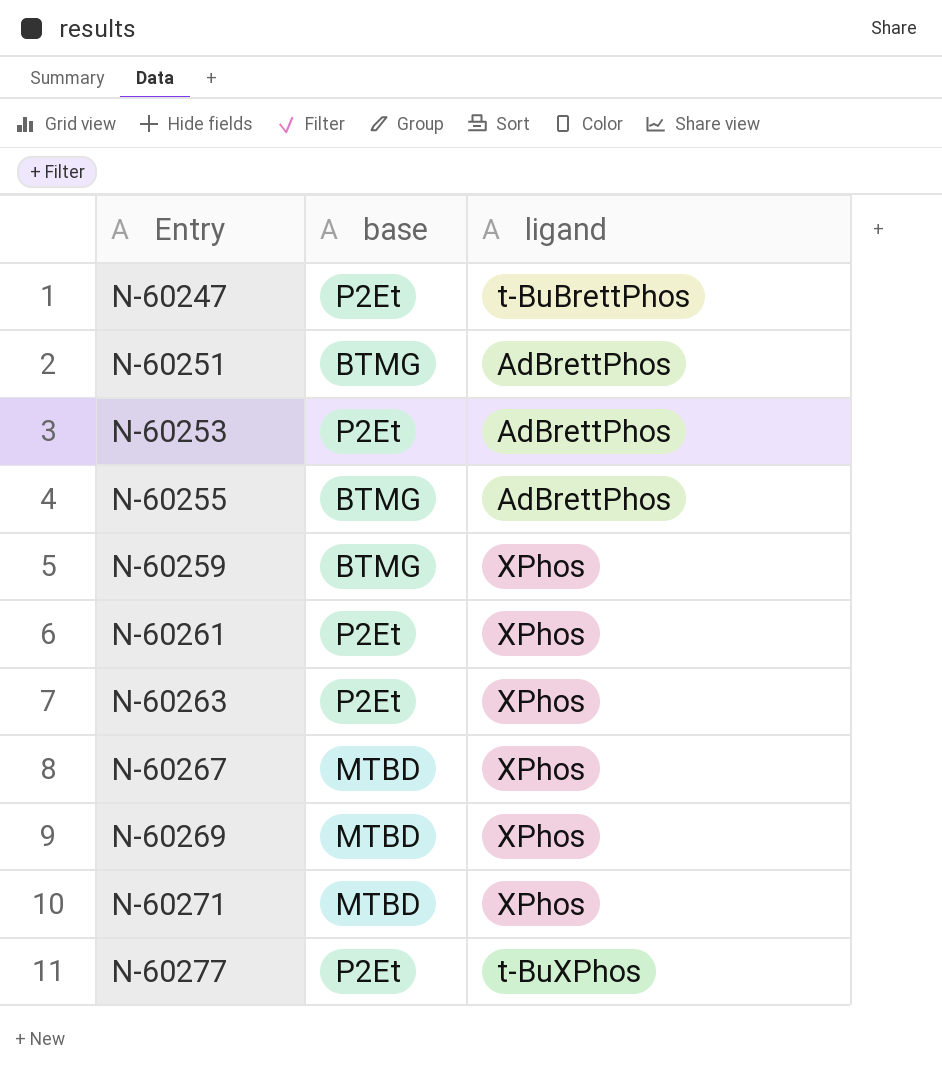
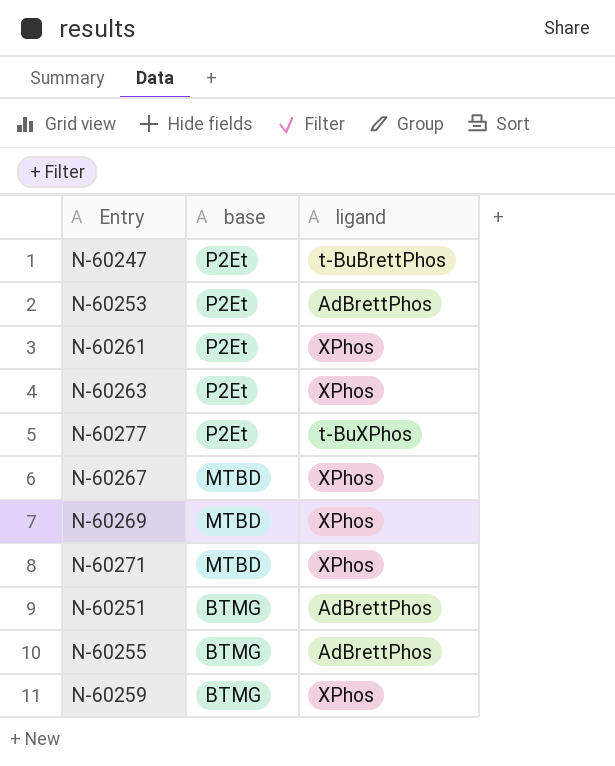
row order: Entry ascending -> base descending

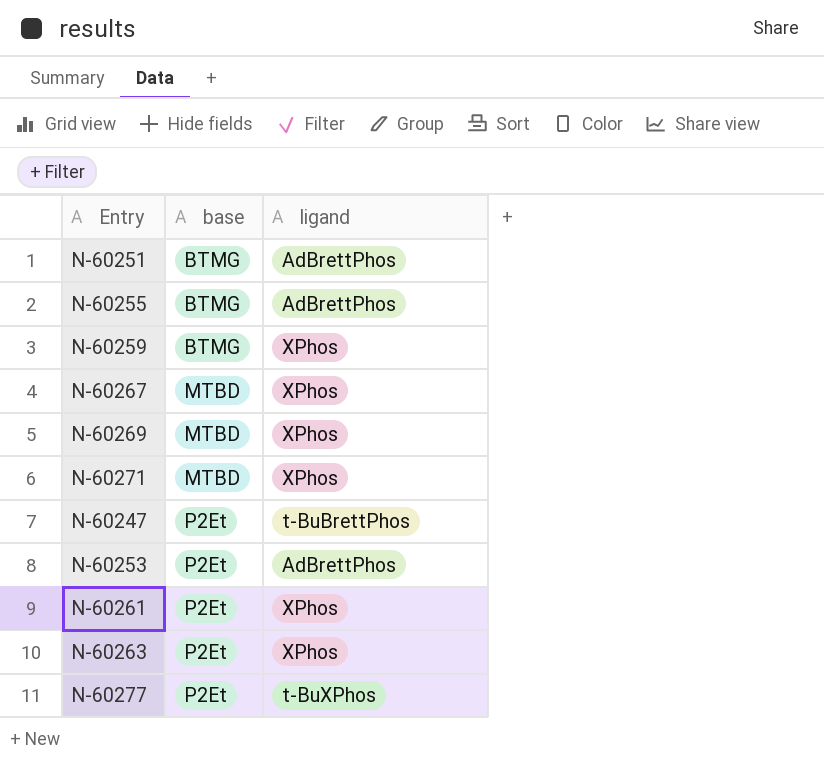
row order: base descending -> base ascending

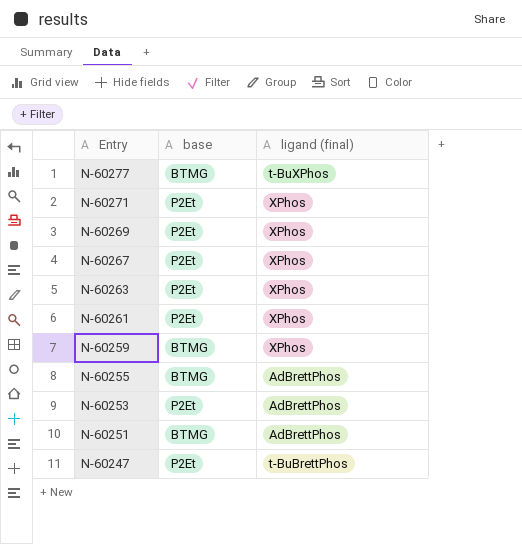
row order: base ascending -> Entry descending
column name: ligand -> ligand (final)
N-60277 | base: P2Et -> BTMG
N-60271 | base: MTBD -> P2Et
N-60269 | base: MTBD -> P2Et
N-60267 | base: MTBD -> P2Et

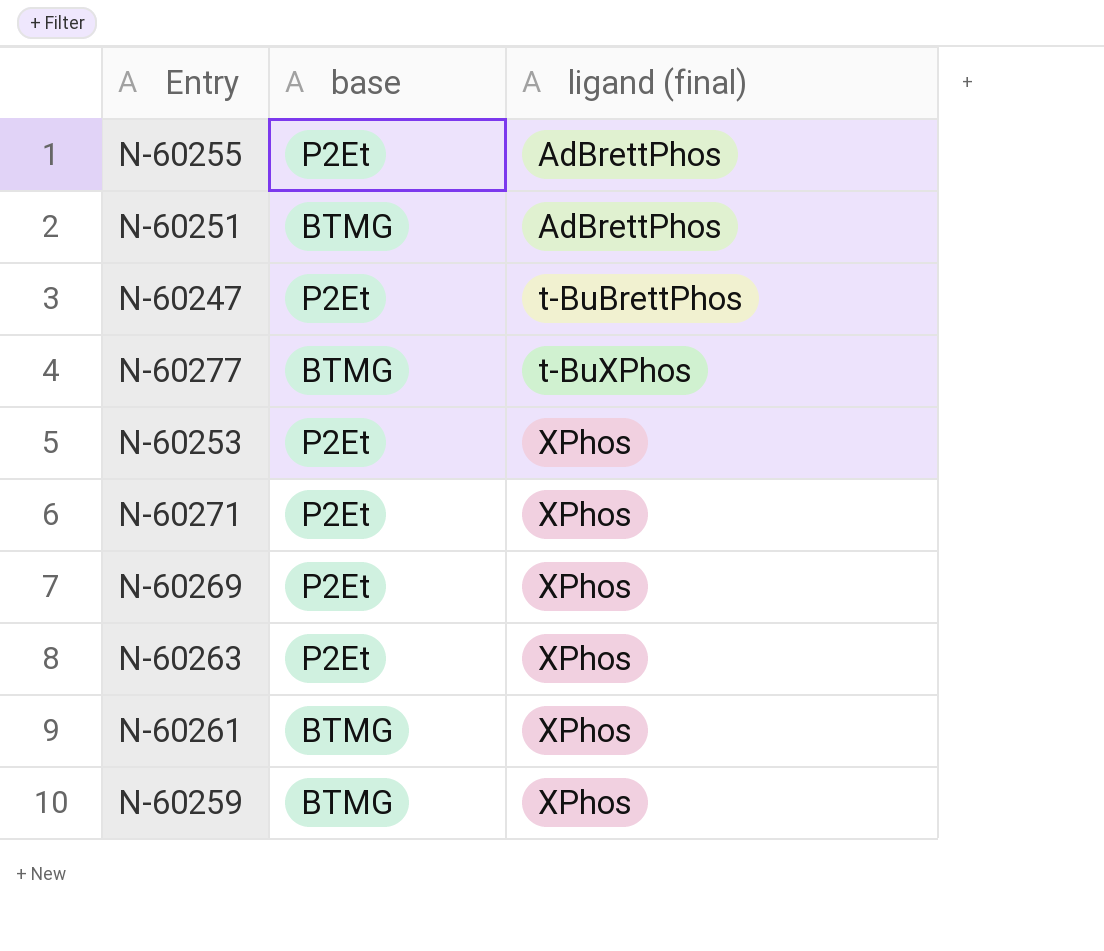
row order: Entry descending -> ligand (final) ascending
row N-60267: P2Et | XPhos -> none
N-60255 | base: BTMG -> P2Et
N-60253 | ligand (final): AdBrettPhos -> XPhos
N-60261 | base: P2Et -> BTMG

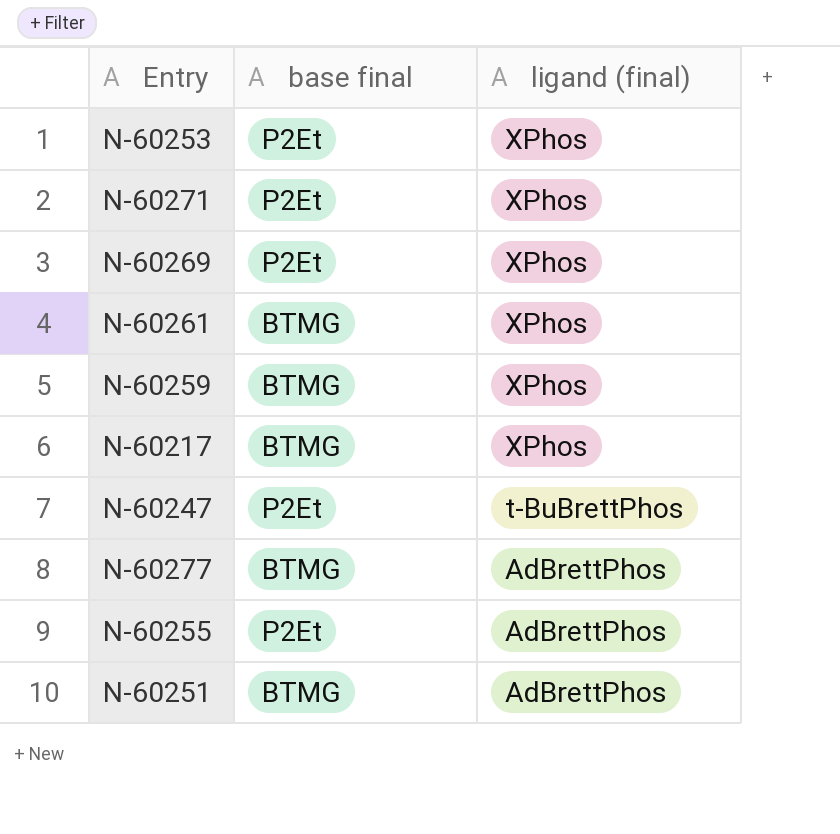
row order: ligand (final) ascending -> ligand (final) descending
column name: base -> base final
row N-60263: P2Et | XPhos -> none
row N-60217: none -> BTMG | XPhos
N-60277 | ligand (final): t-BuXPhos -> AdBrettPhos

